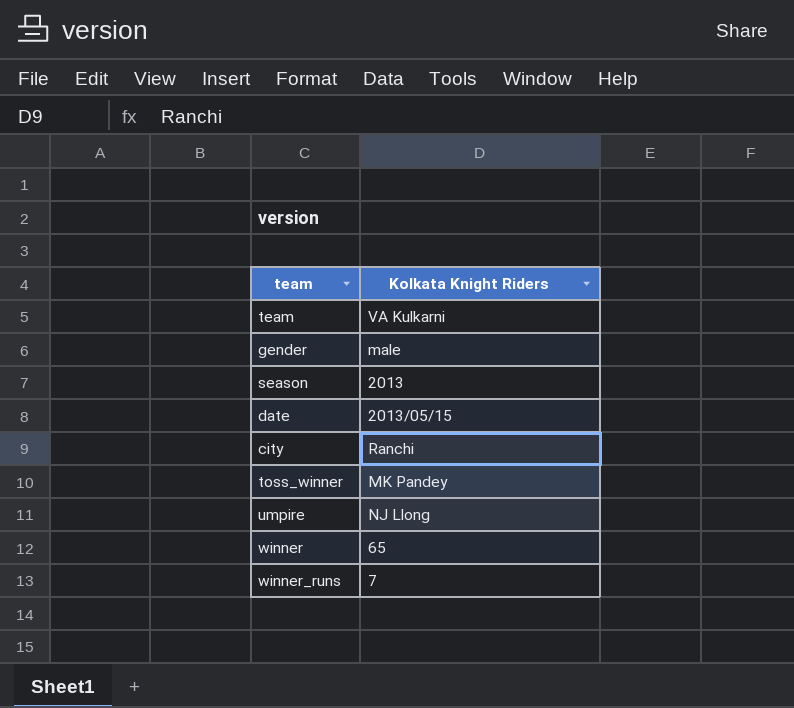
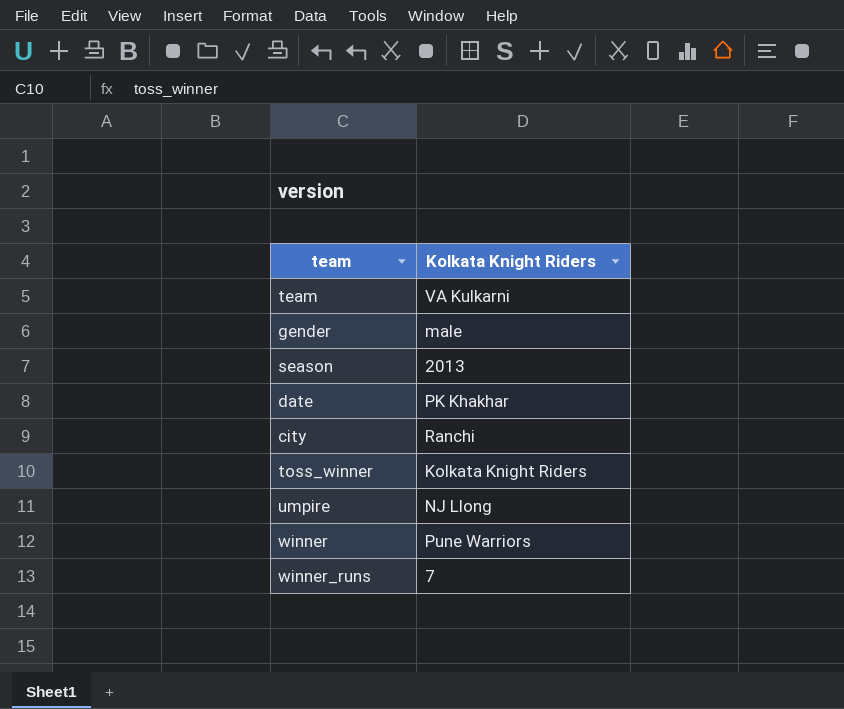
date | Kolkata Knight Riders: 2013/05/15 -> PK Khakhar
toss_winner | Kolkata Knight Riders: MK Pandey -> Kolkata Knight Riders
winner | Kolkata Knight Riders: 65 -> Pune Warriors

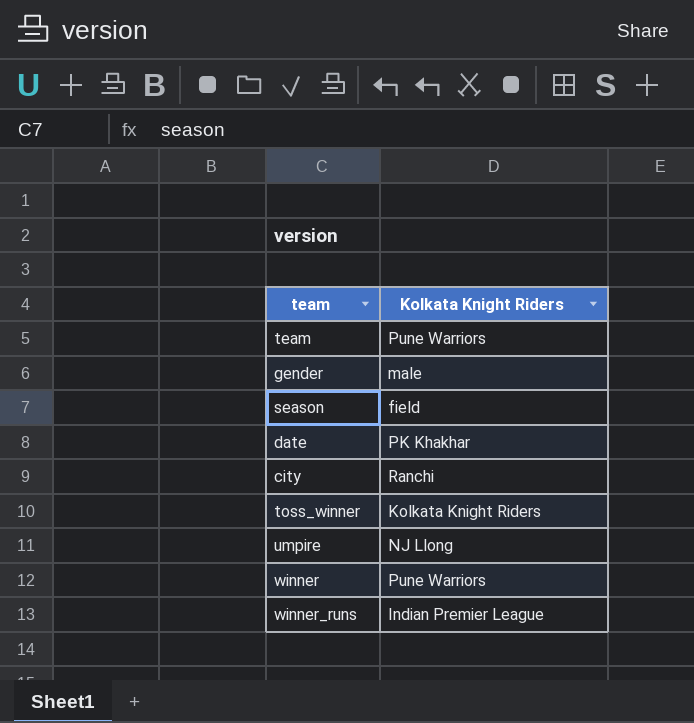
team | Kolkata Knight Riders: VA Kulkarni -> Pune Warriors
season | Kolkata Knight Riders: 2013 -> field
winner_runs | Kolkata Knight Riders: 7 -> Indian Premier League

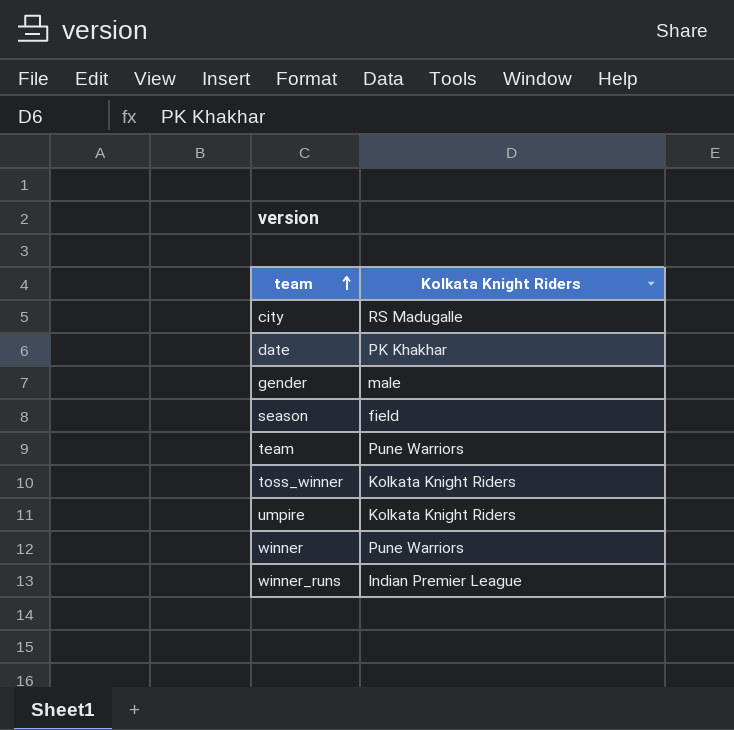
row order: none -> team ascending
city | Kolkata Knight Riders: Ranchi -> RS Madugalle
umpire | Kolkata Knight Riders: NJ Llong -> Kolkata Knight Riders

